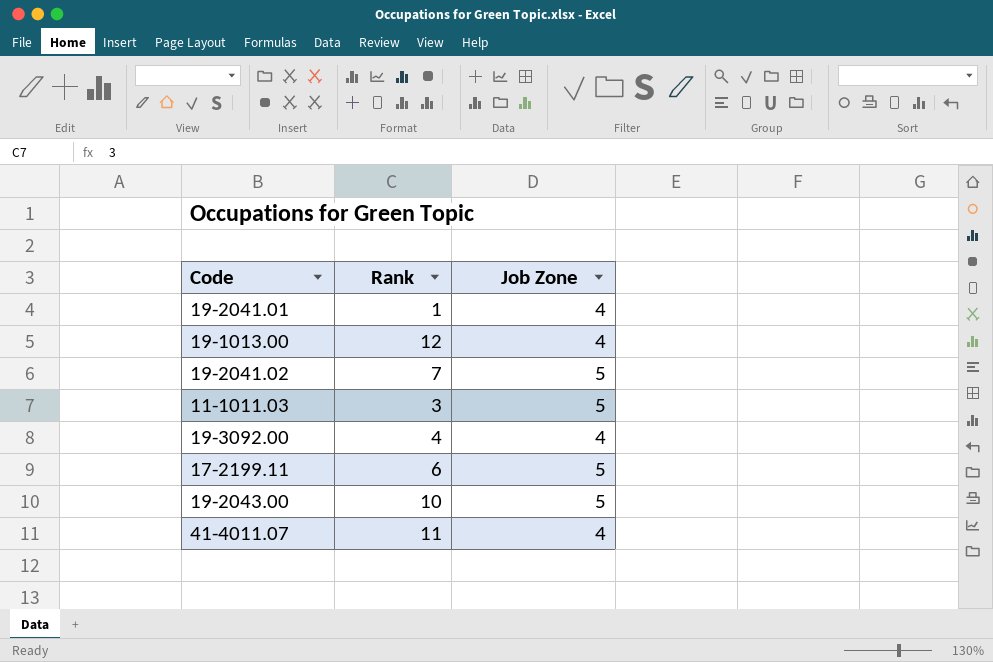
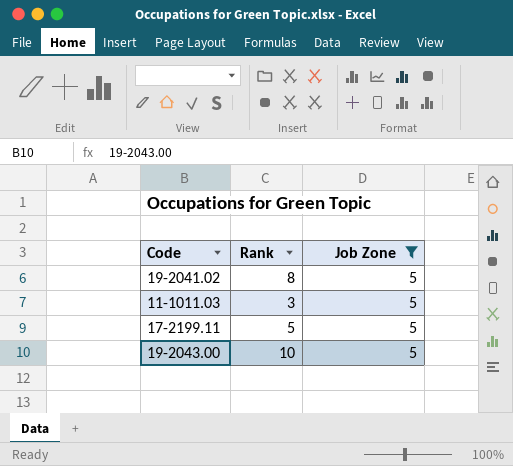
filter: none -> Job Zone = 5
19-2041.02 | Rank: 7 -> 8
17-2199.11 | Rank: 6 -> 5

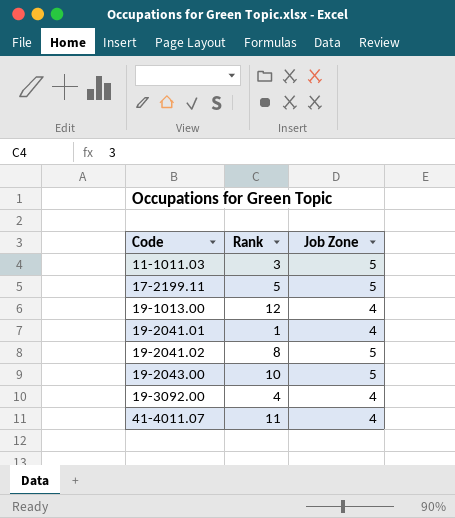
filter: Job Zone = 5 -> none
row order: none -> Code ascending

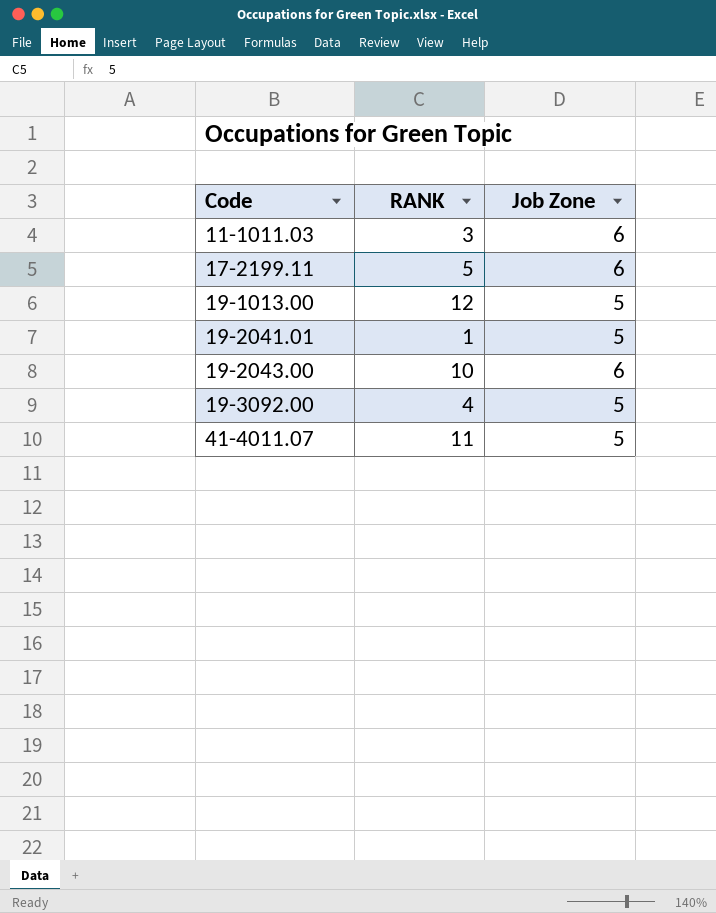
column name: Rank -> RANK
row 19-2041.02: 8 | 5 -> none
11-1011.03 | Job Zone: 5 -> 6
17-2199.11 | Job Zone: 5 -> 6
19-1013.00 | Job Zone: 4 -> 5
19-2041.01 | Job Zone: 4 -> 5
19-2043.00 | Job Zone: 5 -> 6
19-3092.00 | Job Zone: 4 -> 5
41-4011.07 | Job Zone: 4 -> 5

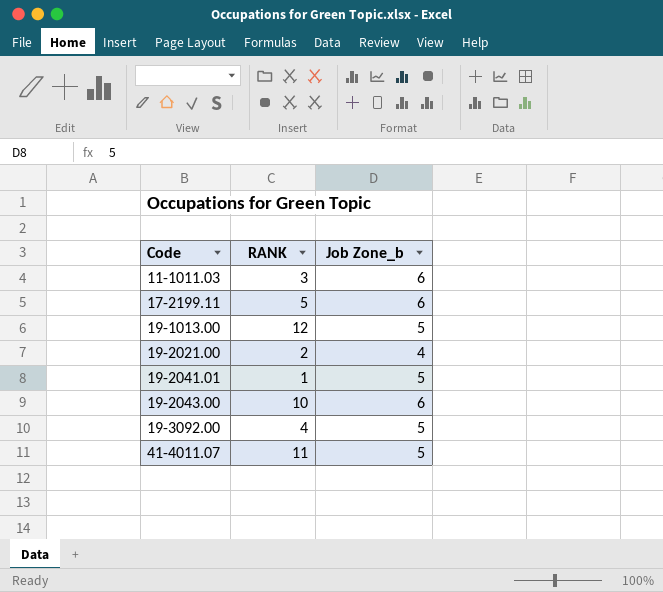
column name: Job Zone -> Job Zone_b
row 19-2021.00: none -> 2 | 4

